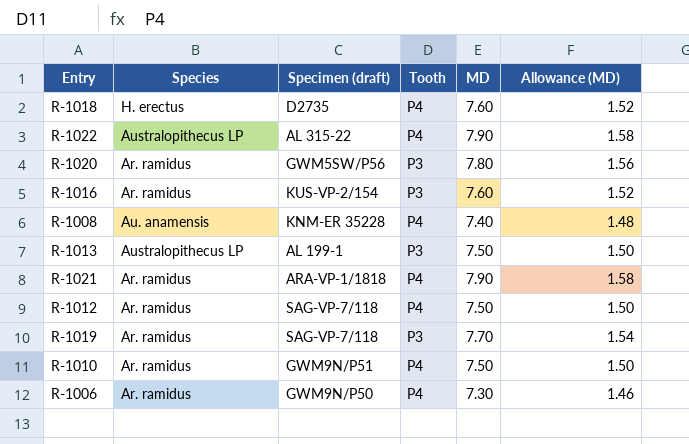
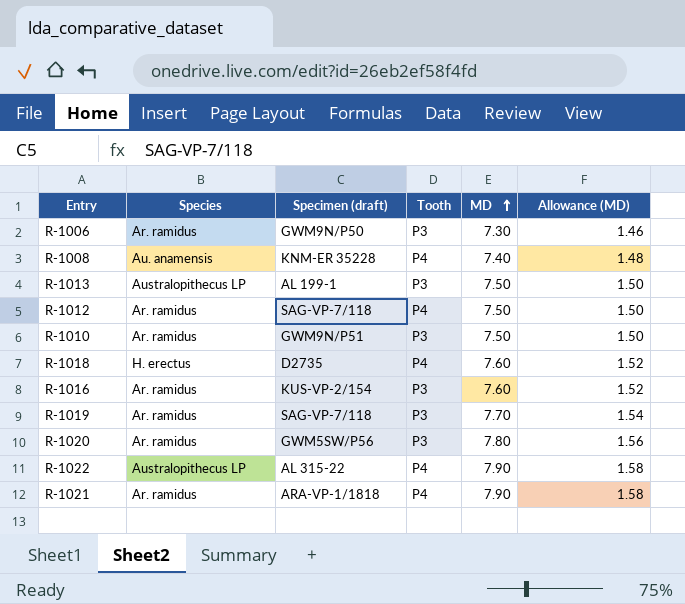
row order: none -> MD ascending
R-1006 | Tooth: P4 -> P3
R-1010 | Tooth: P4 -> P3

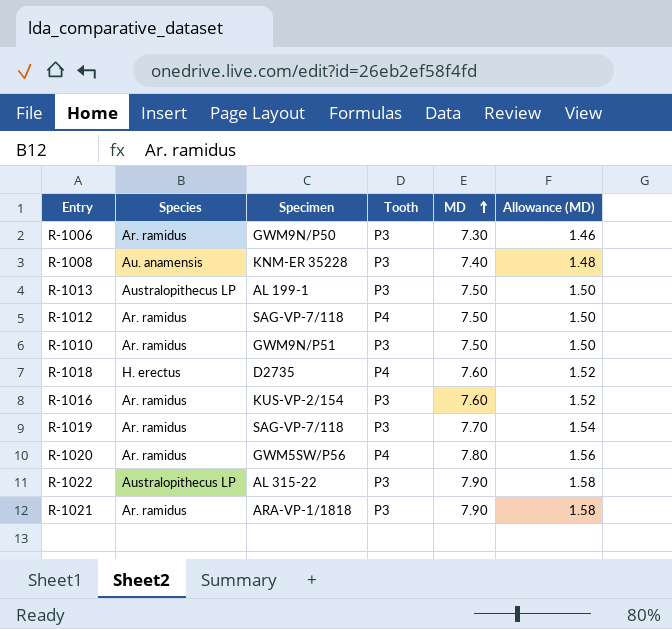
column name: Specimen (draft) -> Specimen
R-1008 | Tooth: P4 -> P3
R-1020 | Tooth: P3 -> P4
R-1022 | Tooth: P4 -> P3
R-1021 | Tooth: P4 -> P3

